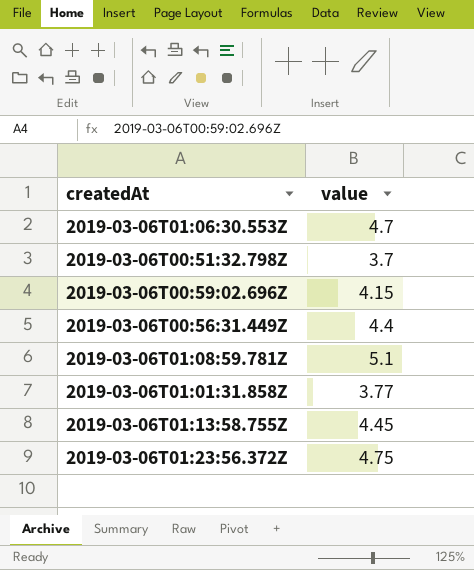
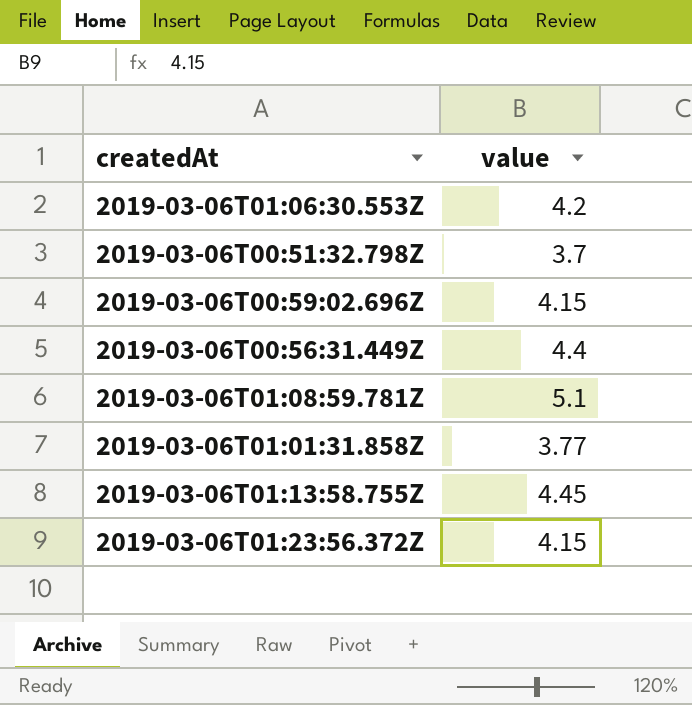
2019-03-06T01:06:30.553Z | value: 4.7 -> 4.2
2019-03-06T01:23:56.372Z | value: 4.75 -> 4.15

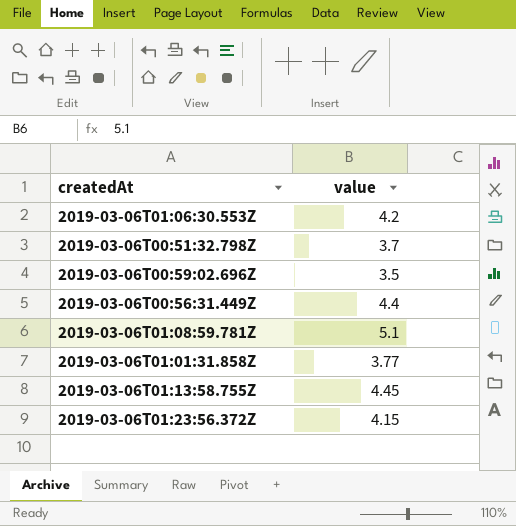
2019-03-06T00:59:02.696Z | value: 4.15 -> 3.5

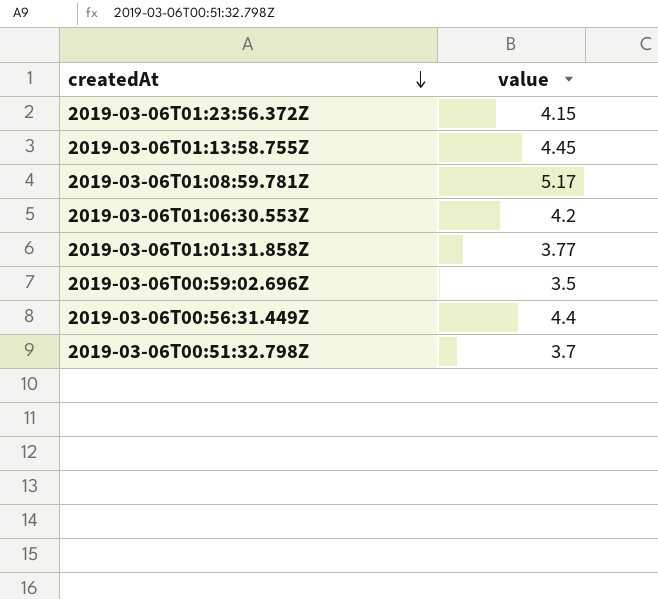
row order: none -> createdAt descending
2019-03-06T01:08:59.781Z | value: 5.1 -> 5.17

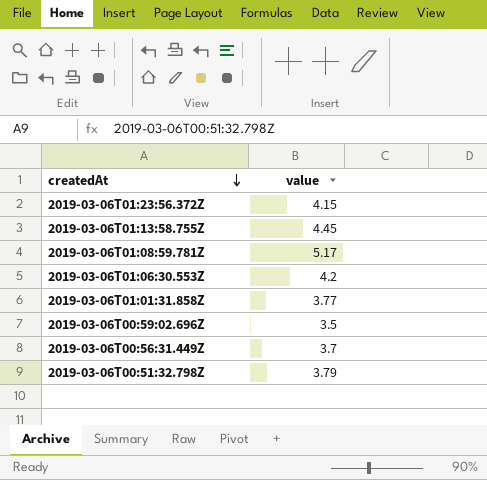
2019-03-06T00:56:31.449Z | value: 4.4 -> 3.7
2019-03-06T00:51:32.798Z | value: 3.7 -> 3.79

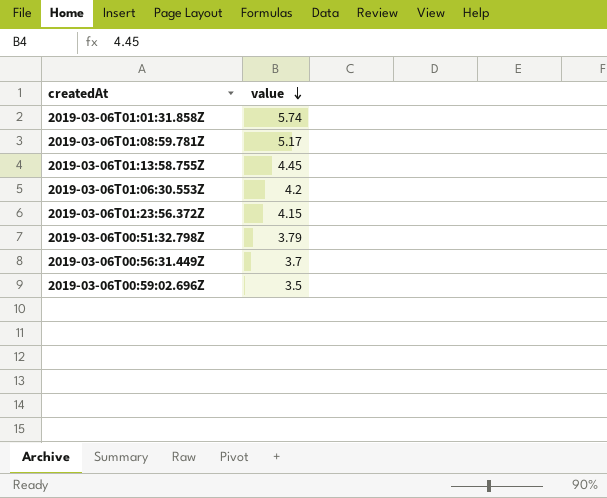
row order: createdAt descending -> value descending
2019-03-06T01:01:31.858Z | value: 3.77 -> 5.74

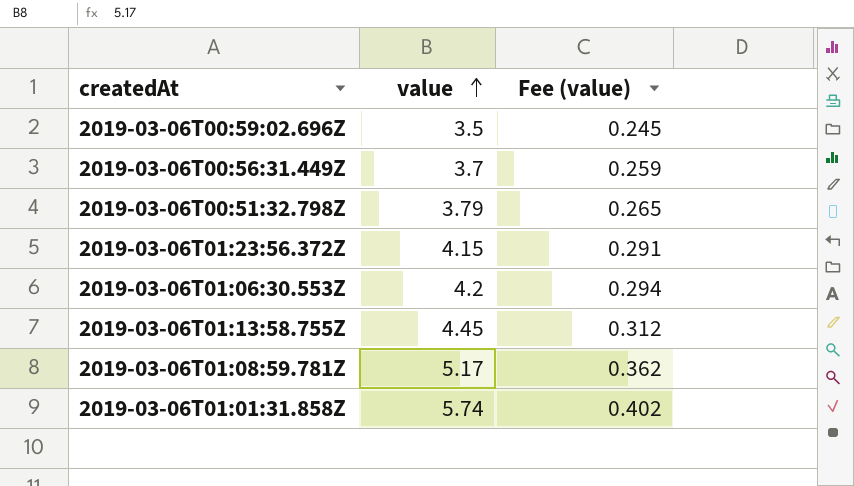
row order: value descending -> value ascending
column Fee (value) | formula: none -> [value] * 0.07

